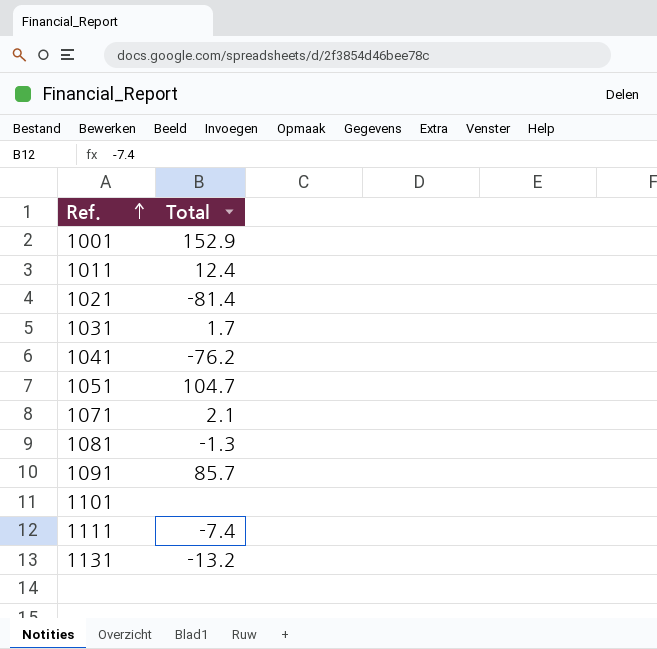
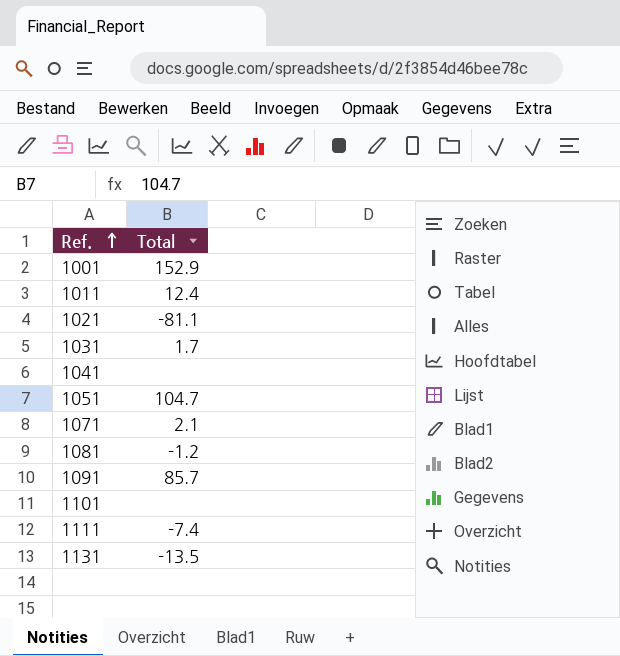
1021 | Total: -81.4 -> -81.1
1041 | Total: -76.2 -> none
1081 | Total: -1.3 -> -1.2
1131 | Total: -13.2 -> -13.5

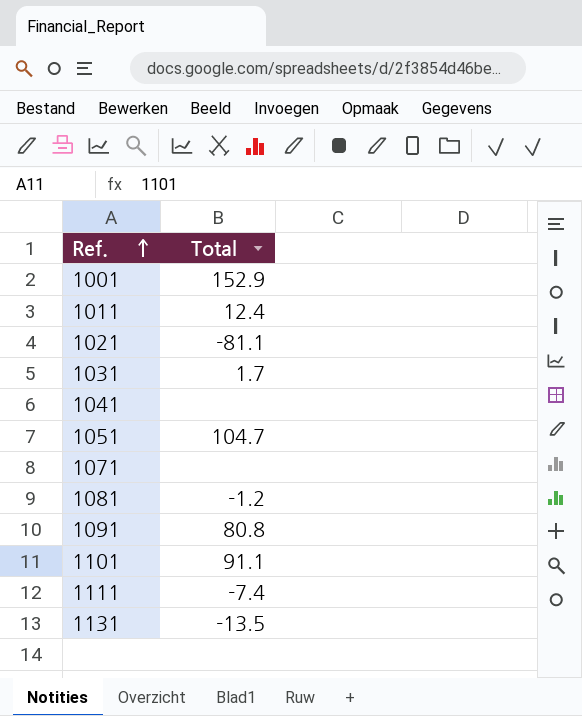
1071 | Total: 2.1 -> none
1091 | Total: 85.7 -> 80.8
1101 | Total: none -> 91.1

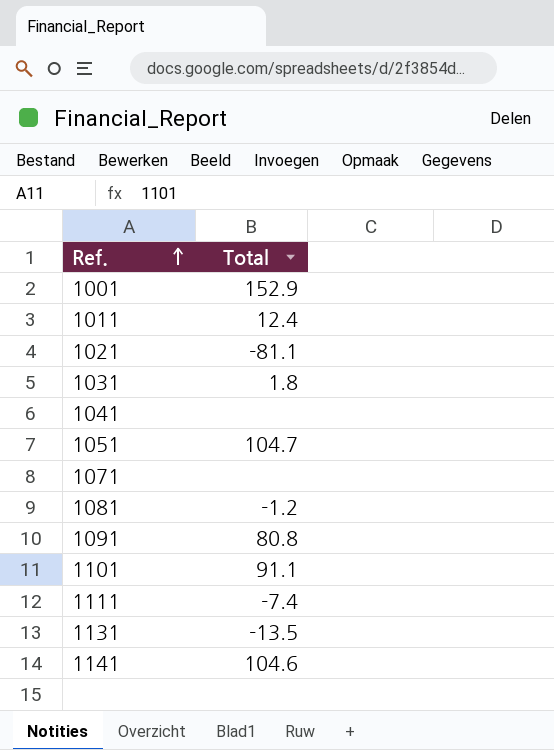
1031 | Total: 1.7 -> 1.8
row 1141: none -> 104.6

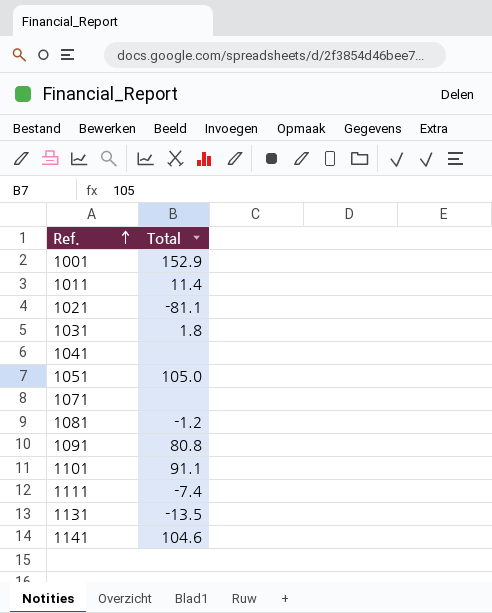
1011 | Total: 12.4 -> 11.4
1051 | Total: 104.7 -> 105.0

